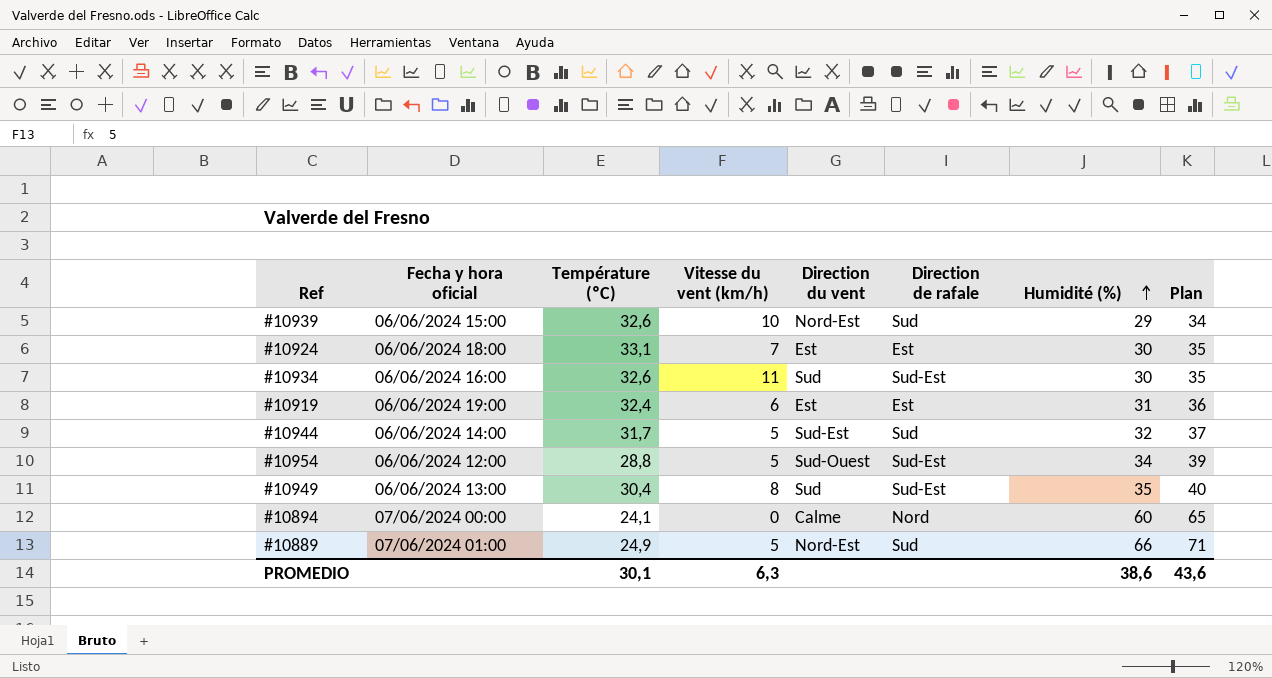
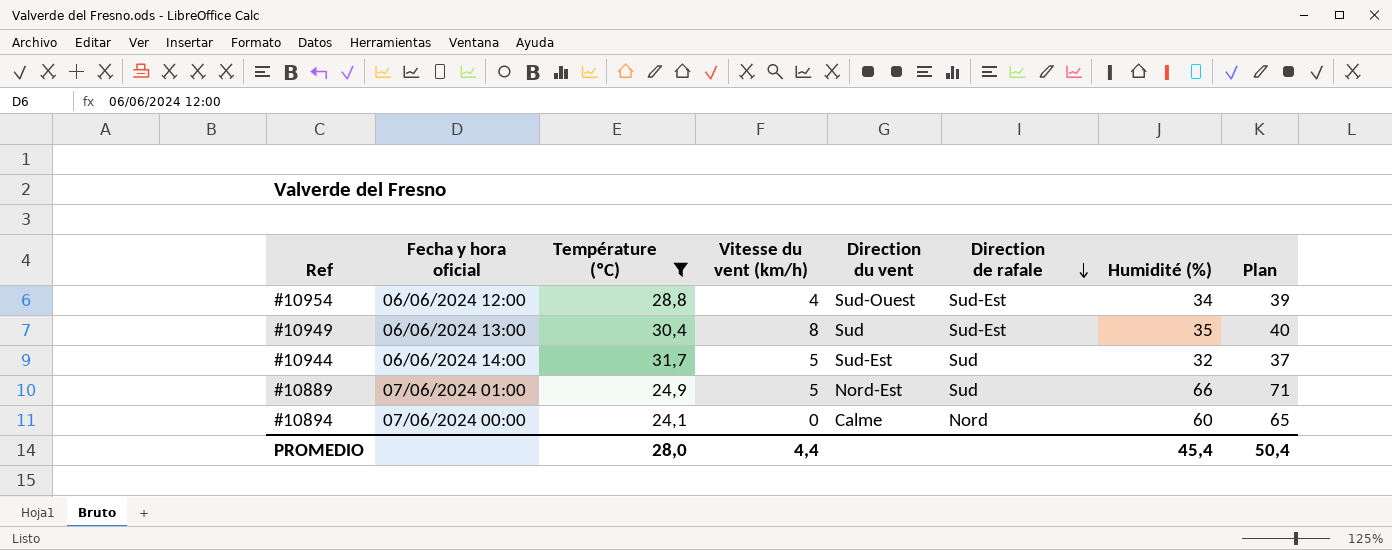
filter: none -> Température (ºC) <= 31,7
row order: Humidité (%) ascending -> Direction de rafale descending
#10954 | Vitesse du vent (km/h): 5 -> 4
PROMEDIO | Température (ºC): 30,1 -> 28,0
PROMEDIO | Vitesse du vent (km/h): 6,3 -> 4,4
PROMEDIO | Humidité (%): 38,6 -> 45,4
PROMEDIO | Plan: 43,6 -> 50,4

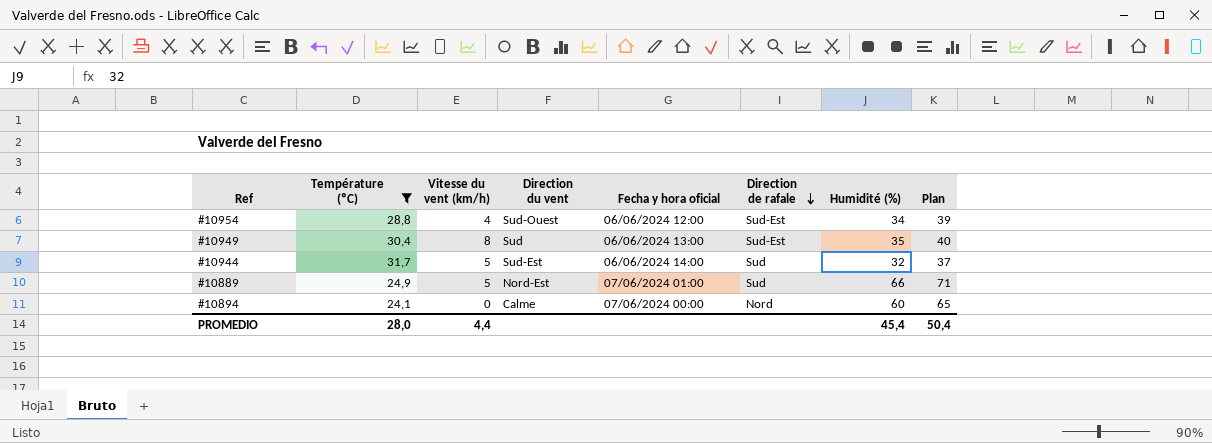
column Fecha y hora oficial | position: 2 -> 5

